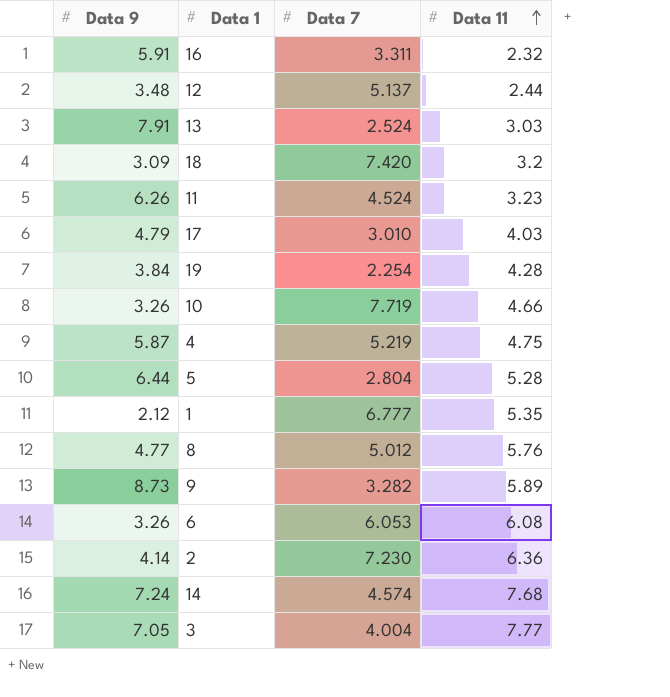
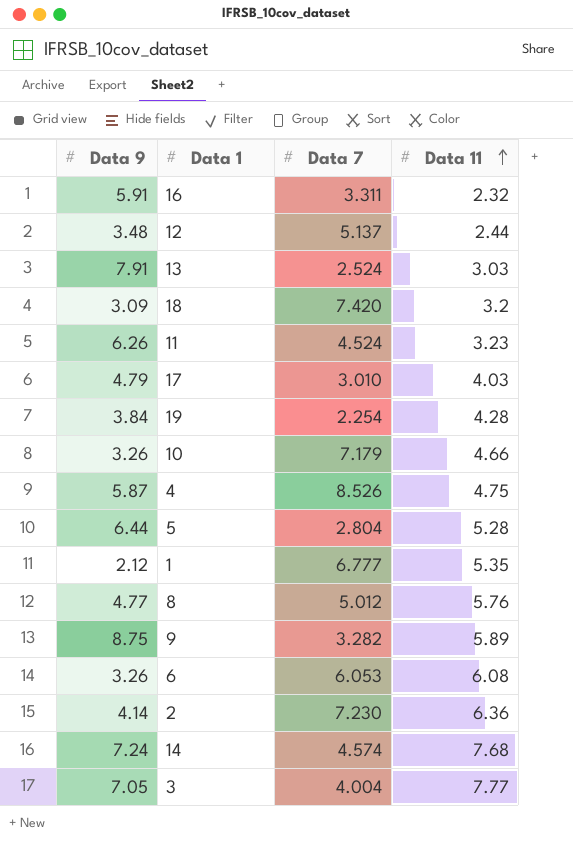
10 | Data 7: 7.719 -> 7.179
4 | Data 7: 5.219 -> 8.526
9 | Data 9: 8.73 -> 8.75

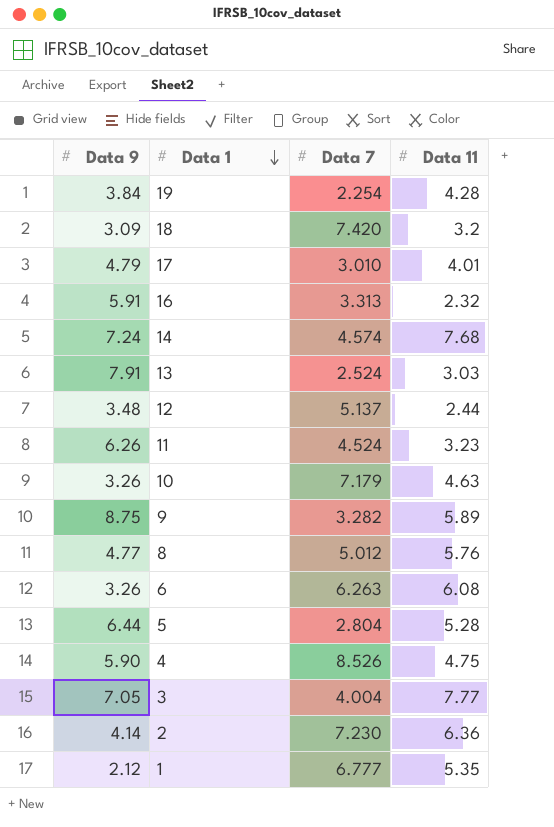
row order: Data 11 ascending -> Data 1 descending
17 | Data 11: 4.03 -> 4.01
16 | Data 7: 3.311 -> 3.313
10 | Data 11: 4.66 -> 4.63
6 | Data 7: 6.053 -> 6.263
4 | Data 9: 5.87 -> 5.90

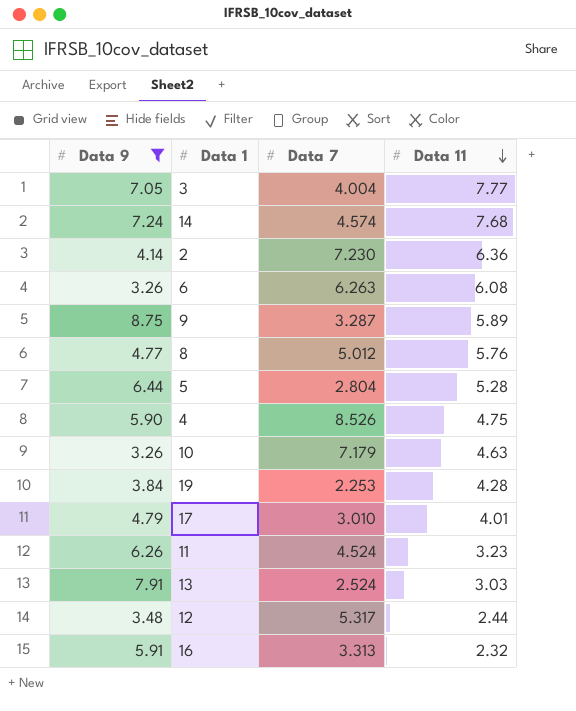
filter: none -> Data 9 >= 3.26
row order: Data 1 descending -> Data 11 descending
9 | Data 7: 3.282 -> 3.287
19 | Data 7: 2.254 -> 2.253
12 | Data 7: 5.137 -> 5.317

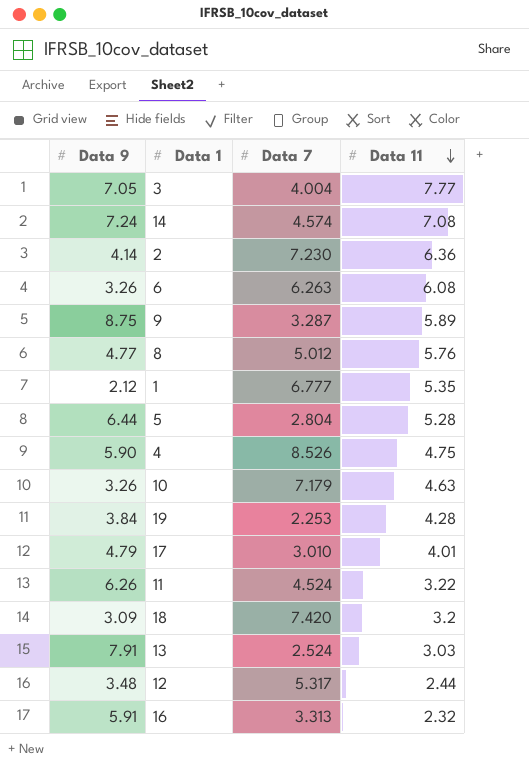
filter: Data 9 >= 3.26 -> none
14 | Data 11: 7.68 -> 7.08
11 | Data 11: 3.23 -> 3.22

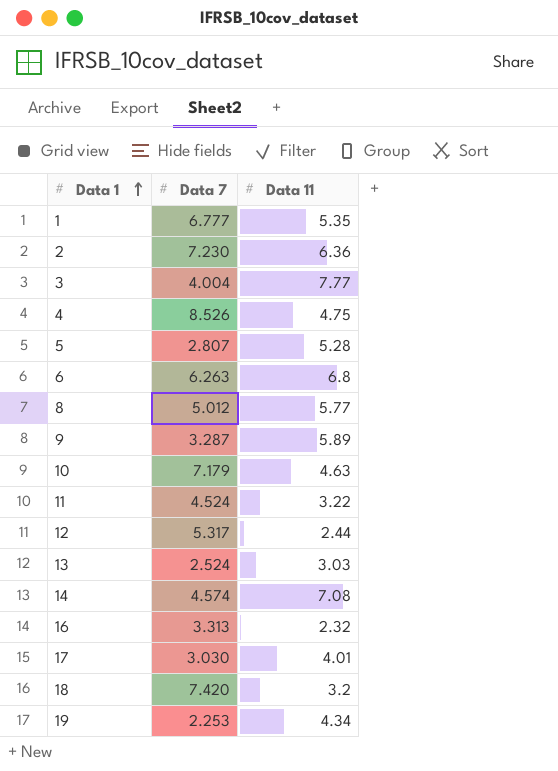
row order: Data 11 descending -> Data 1 ascending
column Data 9 | position: 1 -> none
5 | Data 7: 2.804 -> 2.807
6 | Data 11: 6.08 -> 6.8
8 | Data 11: 5.76 -> 5.77
17 | Data 7: 3.010 -> 3.030
19 | Data 11: 4.28 -> 4.34

